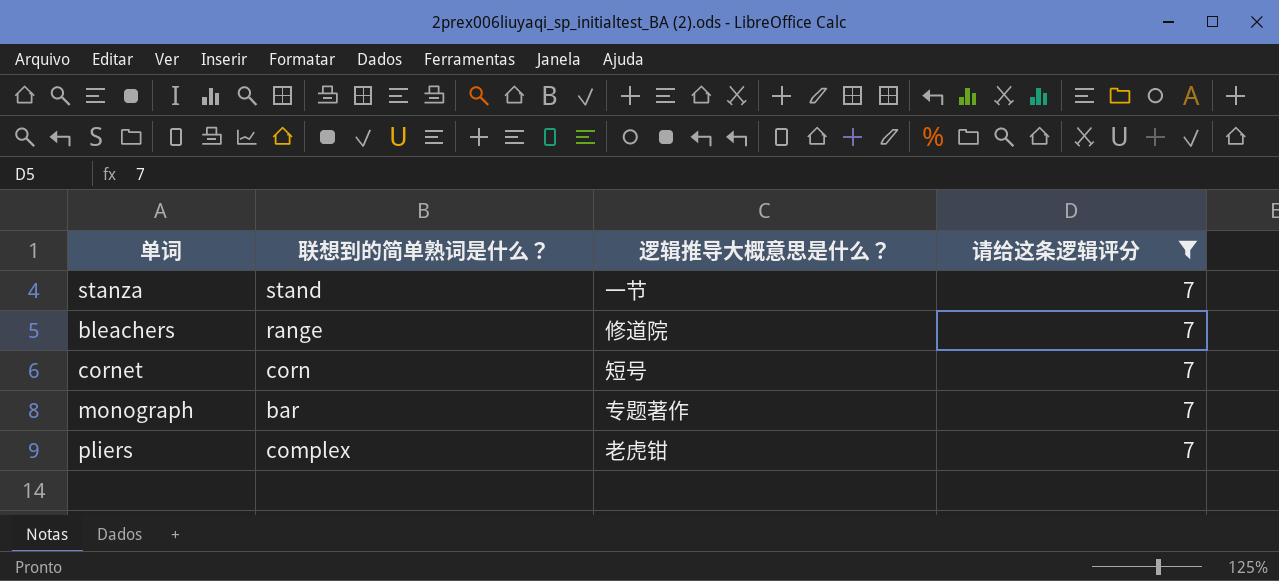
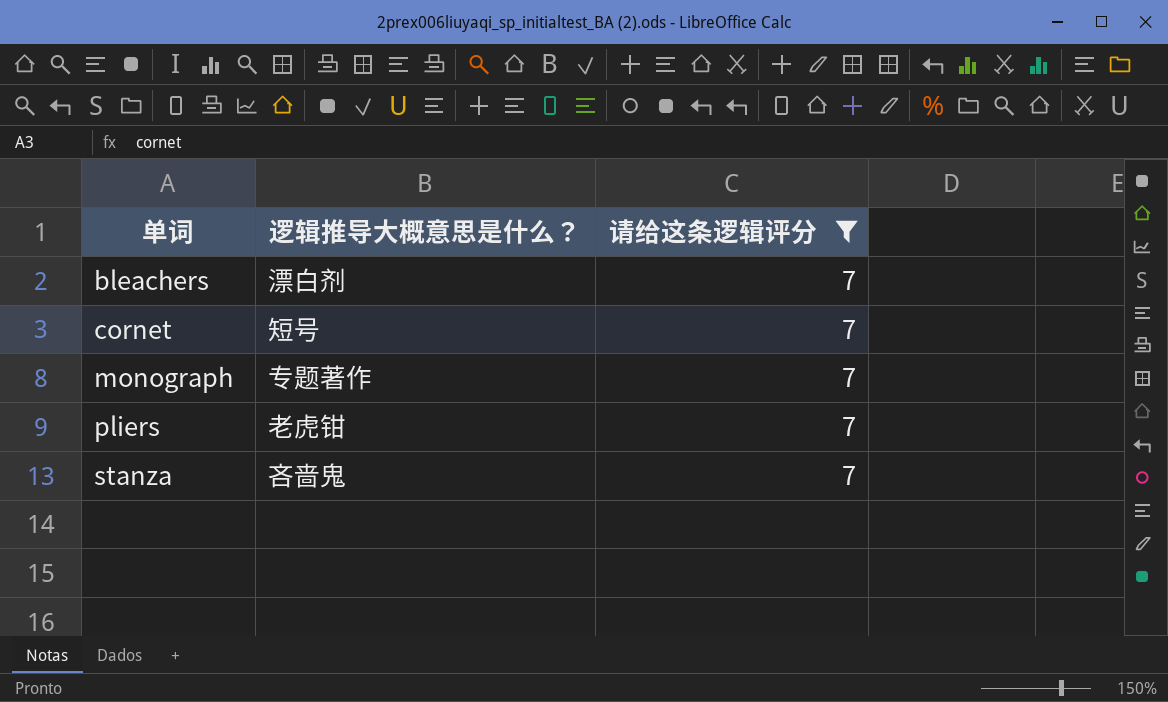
row order: none -> 单词 ascending
column 联想到的简单熟词是什么？ | position: 2 -> none
bleachers | 逻辑推导大概意思是什么？: 修道院 -> 漂白剂
stanza | 逻辑推导大概意思是什么？: 一节 -> 吝啬鬼

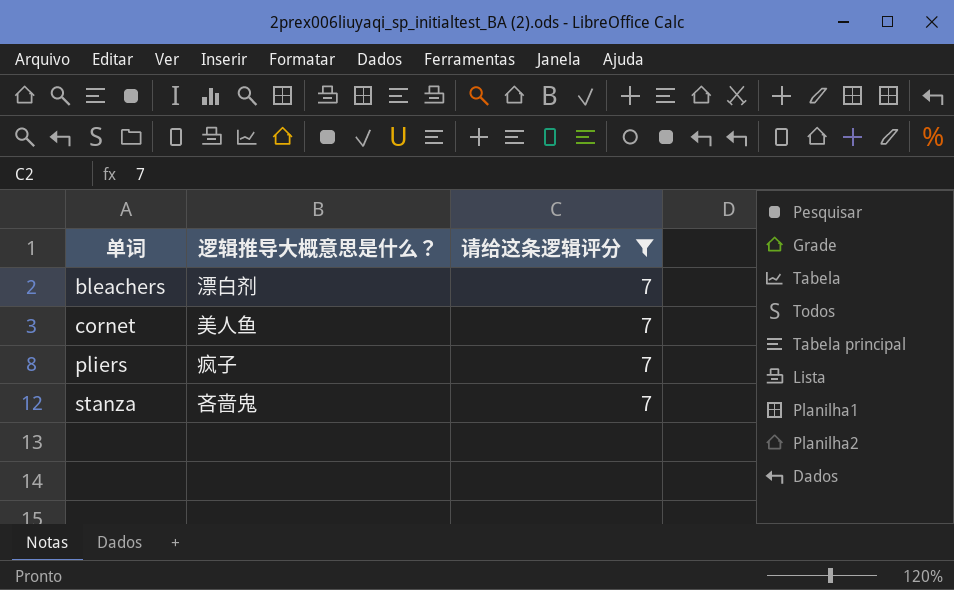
row monograph: 专题著作 | 7 -> none
cornet | 逻辑推导大概意思是什么？: 短号 -> 美人鱼
pliers | 逻辑推导大概意思是什么？: 老虎钳 -> 疯子

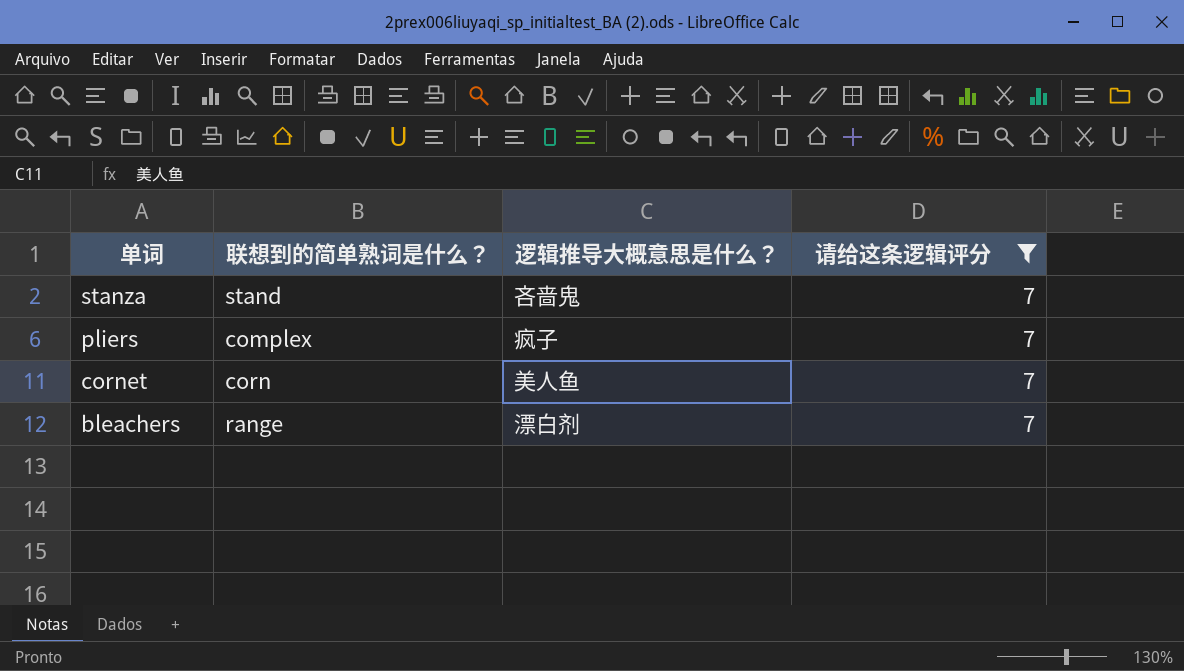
row order: 单词 ascending -> 单词 descending
column 联想到的简单熟词是什么？ | position: none -> 2

